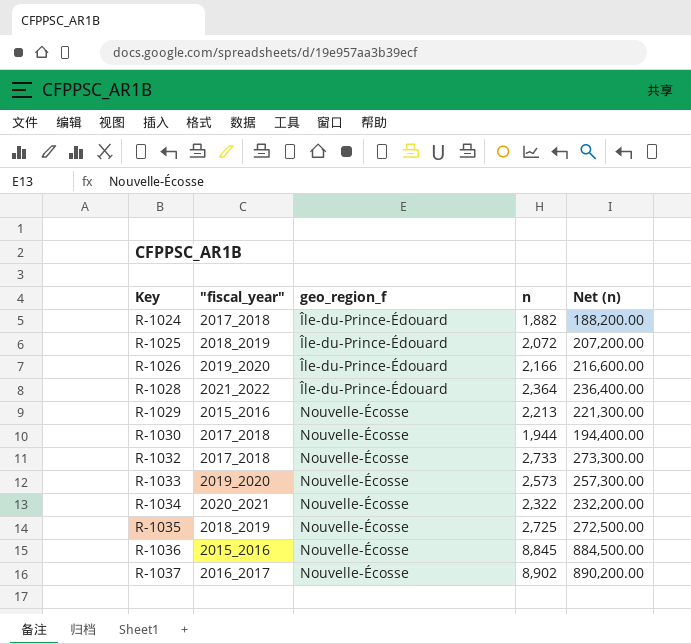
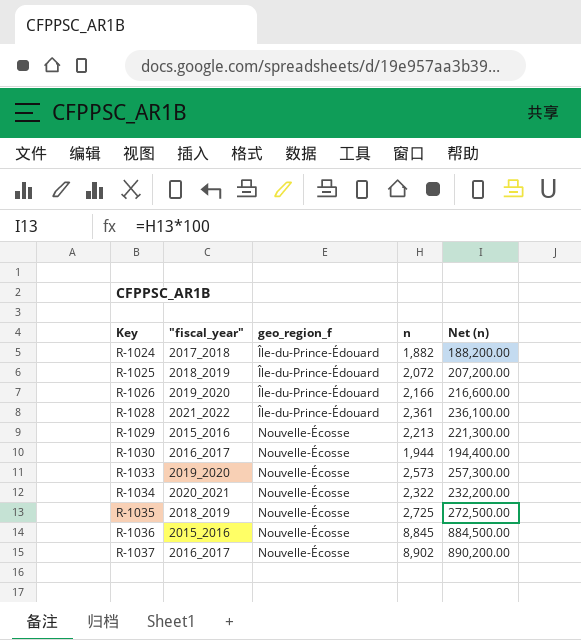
row R-1032: 2017_2018 | Nouvelle-Écosse | 2,733 | 273,300.00 -> none
R-1028 | n: 2,364 -> 2,361
R-1028 | Net (n): 236,400.00 -> 236,100.00
R-1030 | "fiscal_year": 2017_2018 -> 2016_2017

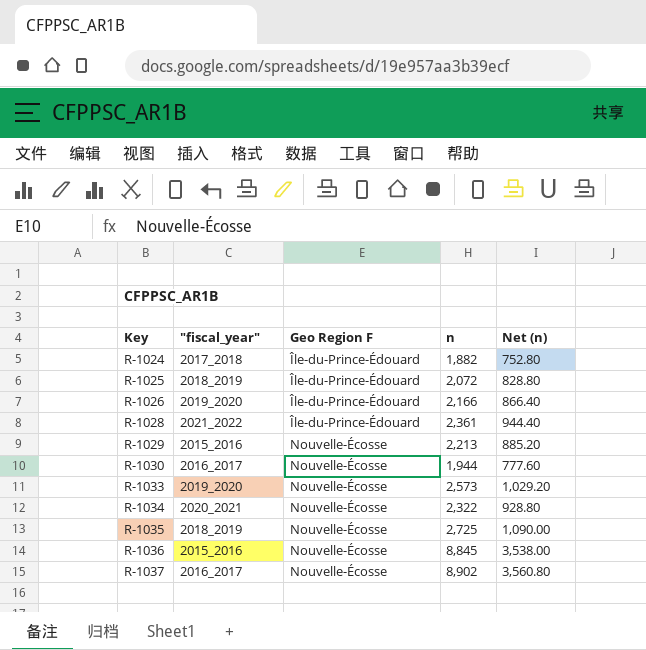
column name: geo_region_f -> Geo Region F
column Net (n) | formula: [n] * 100 -> [n] * 0.4

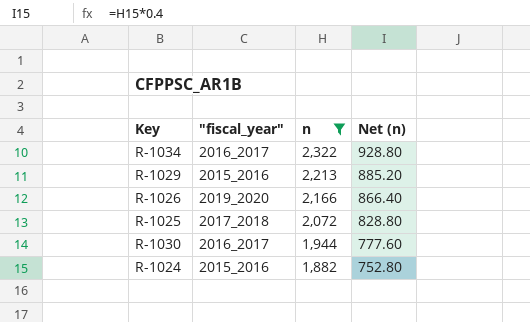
filter: none -> n <= 2,322
row order: Key ascending -> n descending
column Geo Region F | position: 3 -> none
R-1034 | "fiscal_year": 2020_2021 -> 2016_2017
R-1025 | "fiscal_year": 2018_2019 -> 2017_2018
R-1024 | "fiscal_year": 2017_2018 -> 2015_2016

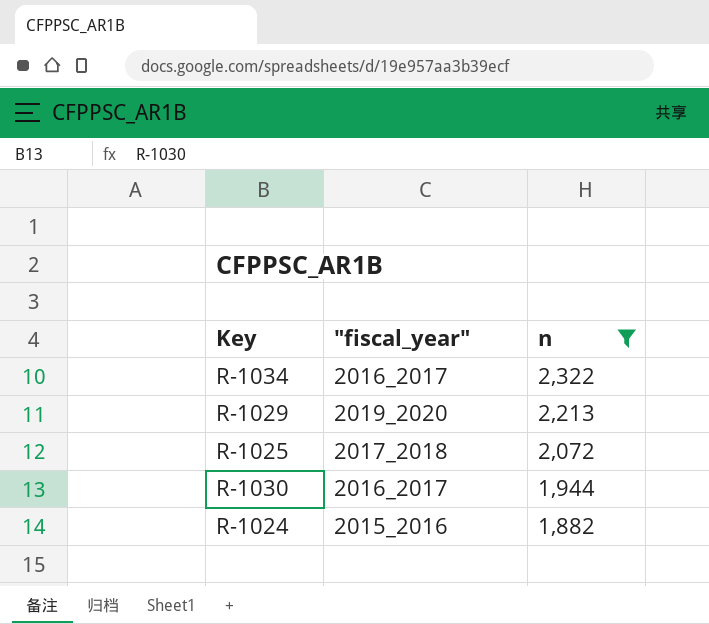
column Net (n) | formula: [n] * 0.4 -> none
row R-1026: 2019_2020 | 2,166 | 866.40 -> none
R-1029 | "fiscal_year": 2015_2016 -> 2019_2020

